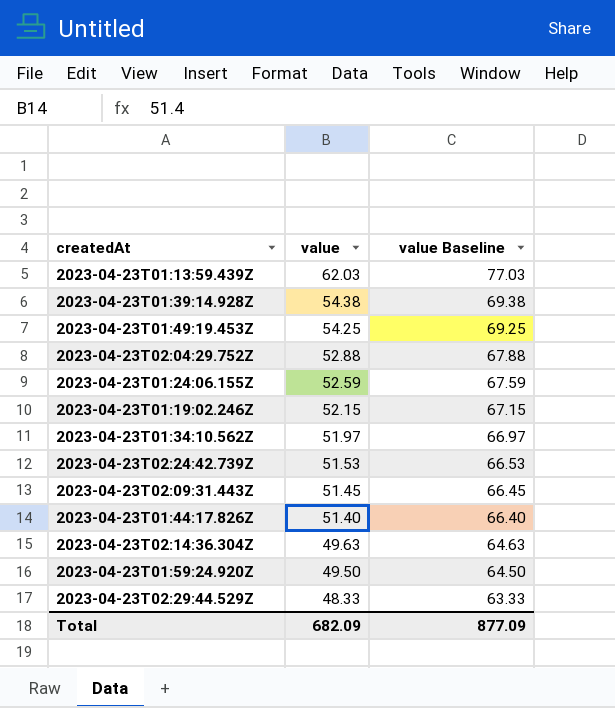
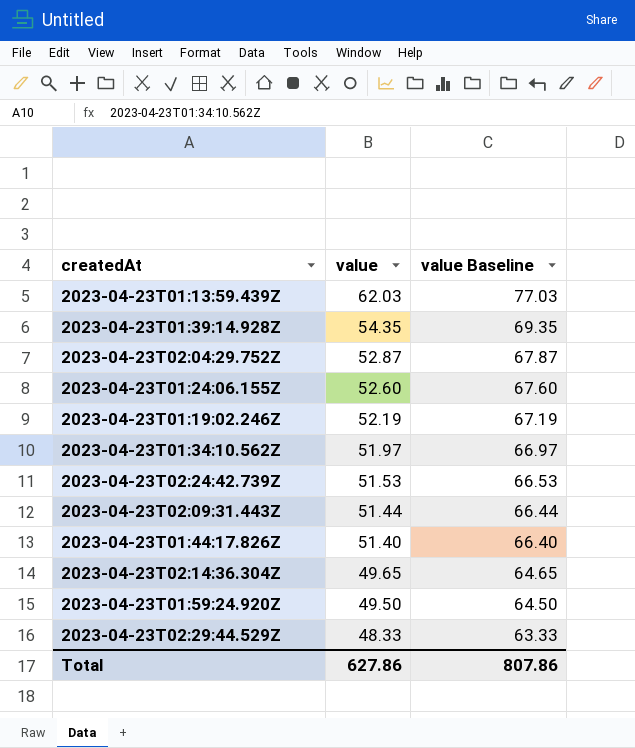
row 2023-04-23T01:49:19.453Z: 54.25 | 69.25 -> none
2023-04-23T01:39:14.928Z | value: 54.38 -> 54.35
2023-04-23T01:39:14.928Z | value Baseline: 69.38 -> 69.35
2023-04-23T02:04:29.752Z | value: 52.88 -> 52.87
2023-04-23T02:04:29.752Z | value Baseline: 67.88 -> 67.87
2023-04-23T01:24:06.155Z | value: 52.59 -> 52.60
2023-04-23T01:24:06.155Z | value Baseline: 67.59 -> 67.60
2023-04-23T01:19:02.246Z | value: 52.15 -> 52.19
2023-04-23T01:19:02.246Z | value Baseline: 67.15 -> 67.19
2023-04-23T02:09:31.443Z | value: 51.45 -> 51.44
2023-04-23T02:09:31.443Z | value Baseline: 66.45 -> 66.44
2023-04-23T02:14:36.304Z | value: 49.63 -> 49.65
2023-04-23T02:14:36.304Z | value Baseline: 64.63 -> 64.65
Total | value: 682.09 -> 627.86
Total | value Baseline: 877.09 -> 807.86

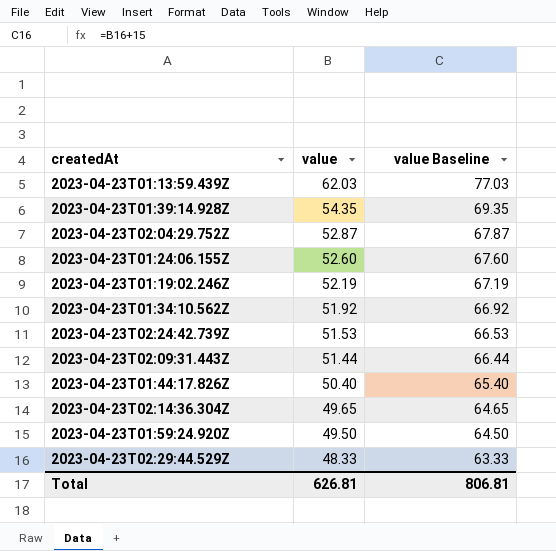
2023-04-23T01:34:10.562Z | value: 51.97 -> 51.92
2023-04-23T01:34:10.562Z | value Baseline: 66.97 -> 66.92
2023-04-23T01:44:17.826Z | value: 51.40 -> 50.40
2023-04-23T01:44:17.826Z | value Baseline: 66.40 -> 65.40
Total | value: 627.86 -> 626.81
Total | value Baseline: 807.86 -> 806.81

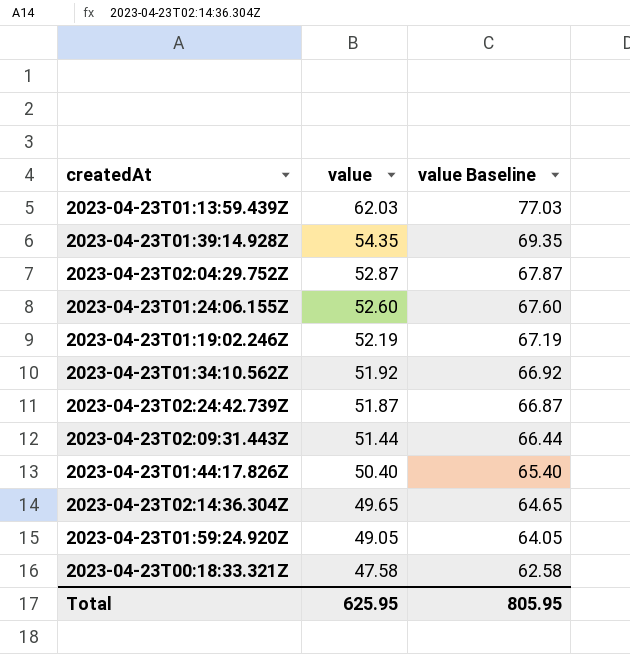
row 2023-04-23T02:29:44.529Z: 48.33 | 63.33 -> none
2023-04-23T02:24:42.739Z | value: 51.53 -> 51.87
2023-04-23T02:24:42.739Z | value Baseline: 66.53 -> 66.87
2023-04-23T01:59:24.920Z | value: 49.50 -> 49.05
2023-04-23T01:59:24.920Z | value Baseline: 64.50 -> 64.05
row 2023-04-23T00:18:33.321Z: none -> 47.58 | 62.58
Total | value: 626.81 -> 625.95
Total | value Baseline: 806.81 -> 805.95

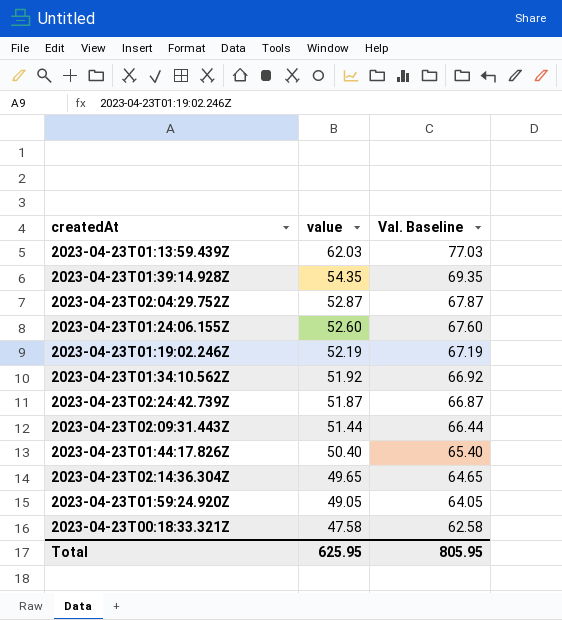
column name: value Baseline -> Val. Baseline

